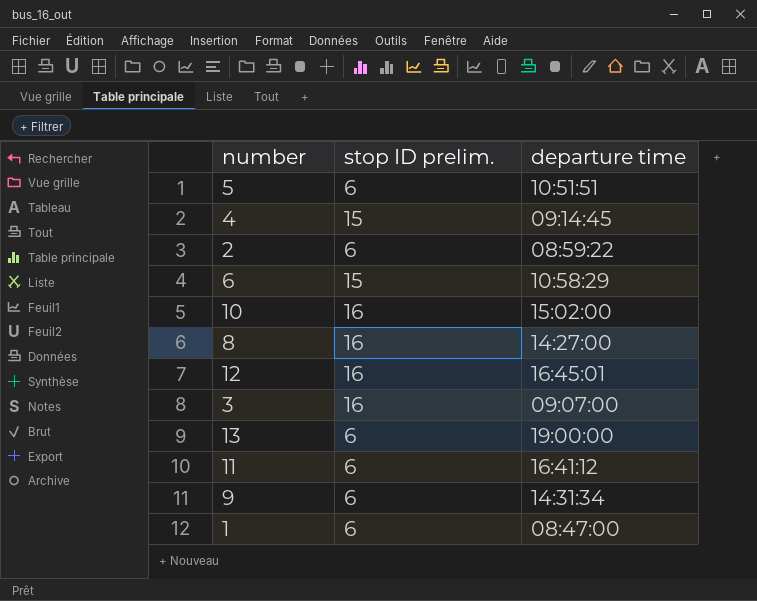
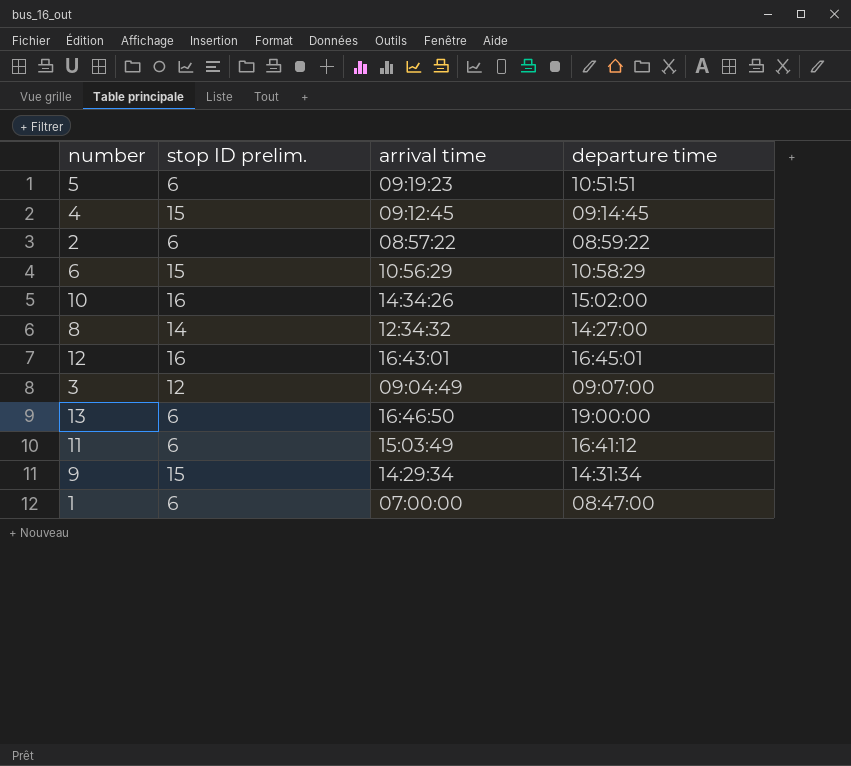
column arrival time | position: none -> 3
8 | stop ID prelim.: 16 -> 14
3 | stop ID prelim.: 16 -> 12
9 | stop ID prelim.: 6 -> 15

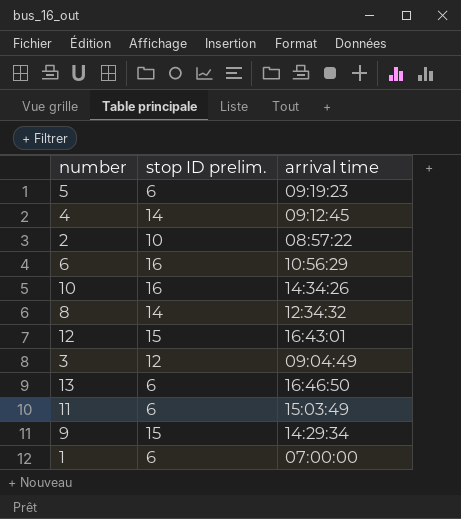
column departure time | position: 4 -> none
4 | stop ID prelim.: 15 -> 14
2 | stop ID prelim.: 6 -> 10
6 | stop ID prelim.: 15 -> 16
12 | stop ID prelim.: 16 -> 15

